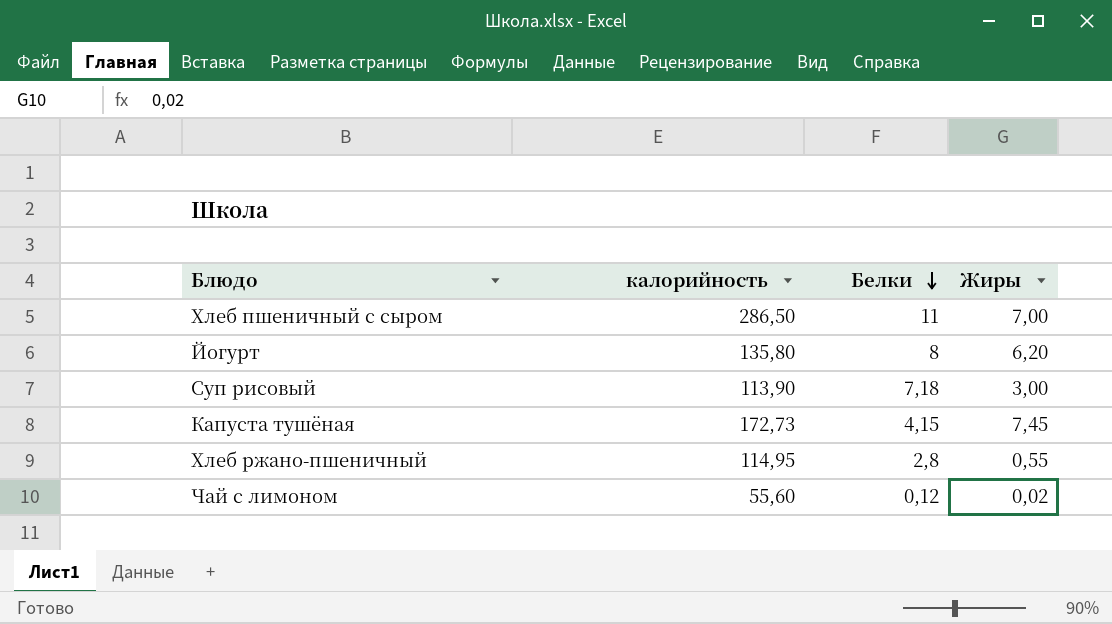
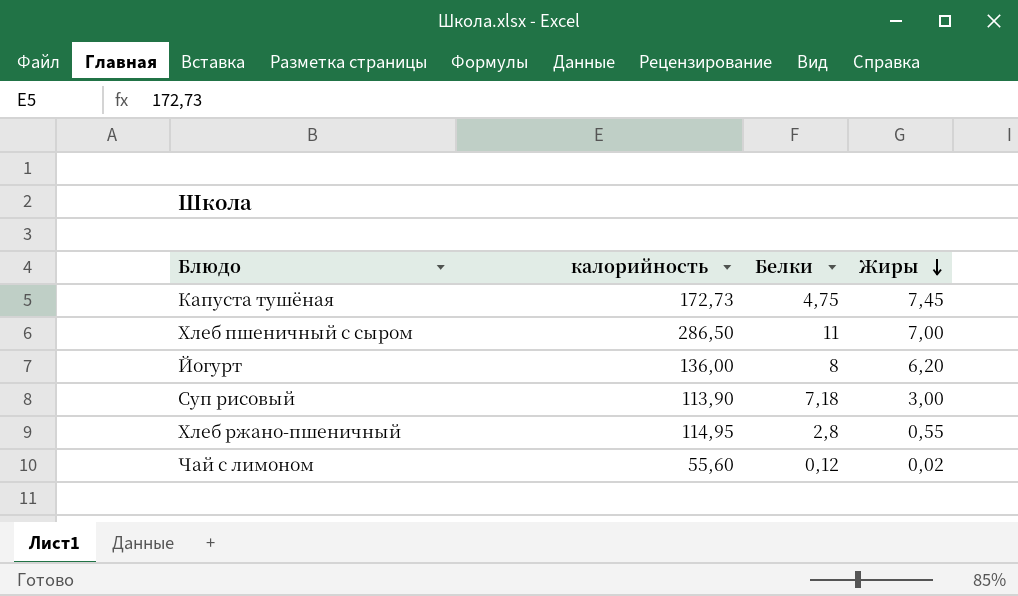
row order: Белки descending -> Жиры descending
Капуста тушёная | Белки: 4,15 -> 4,75
Йогурт | калорийность: 135,80 -> 136,00

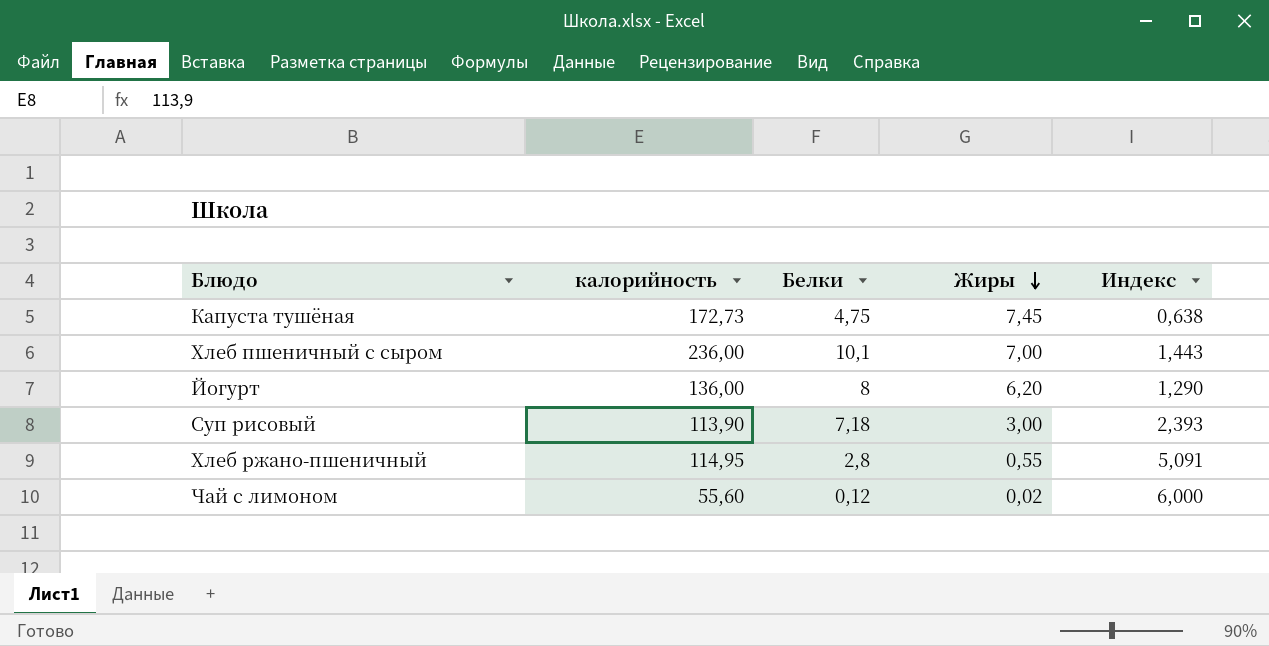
column Индекс | formula: none -> [Белки] / [Жиры]
Хлеб пшеничный с сыром | калорийность: 286,50 -> 236,00
Хлеб пшеничный с сыром | Белки: 11 -> 10,1

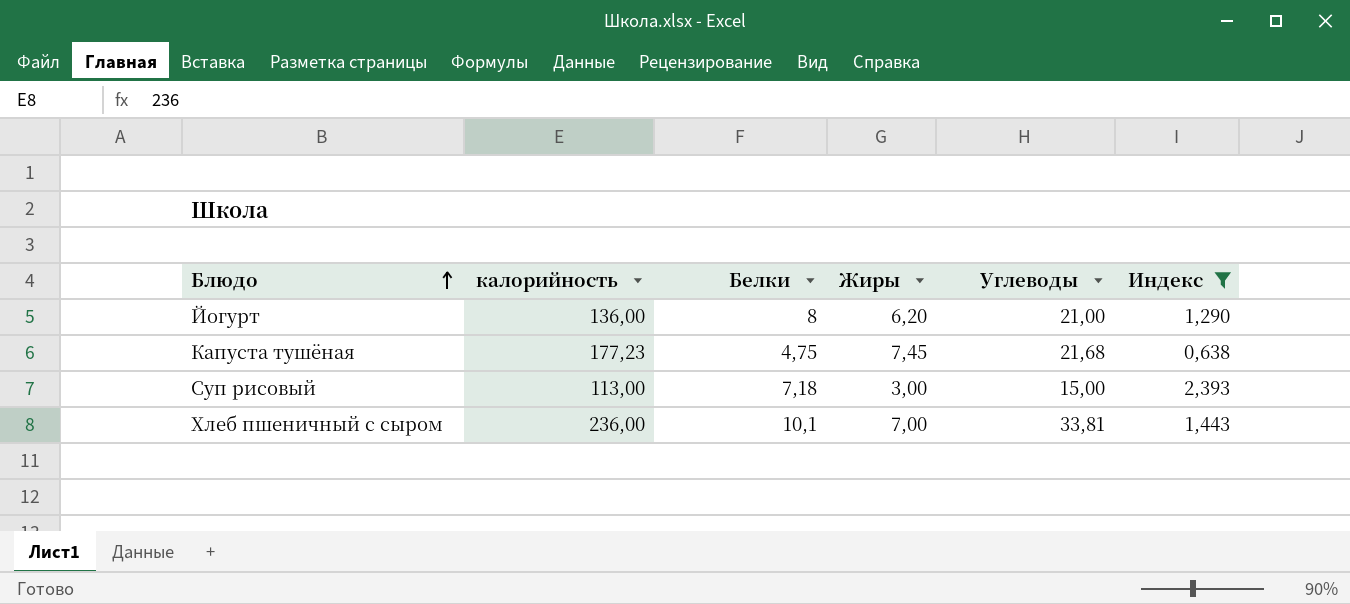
filter: none -> Индекс <= 2,393
row order: Жиры descending -> Блюдо ascending
column Углеводы | position: none -> 5
Капуста тушёная | калорийность: 172,73 -> 177,23
Суп рисовый | калорийность: 113,90 -> 113,00

